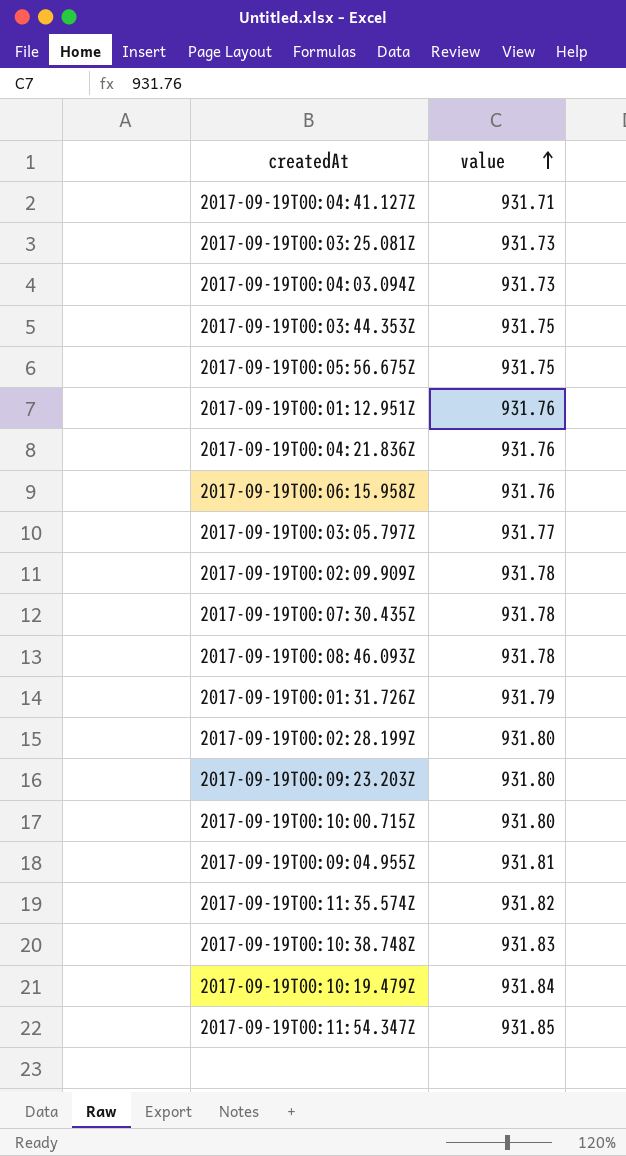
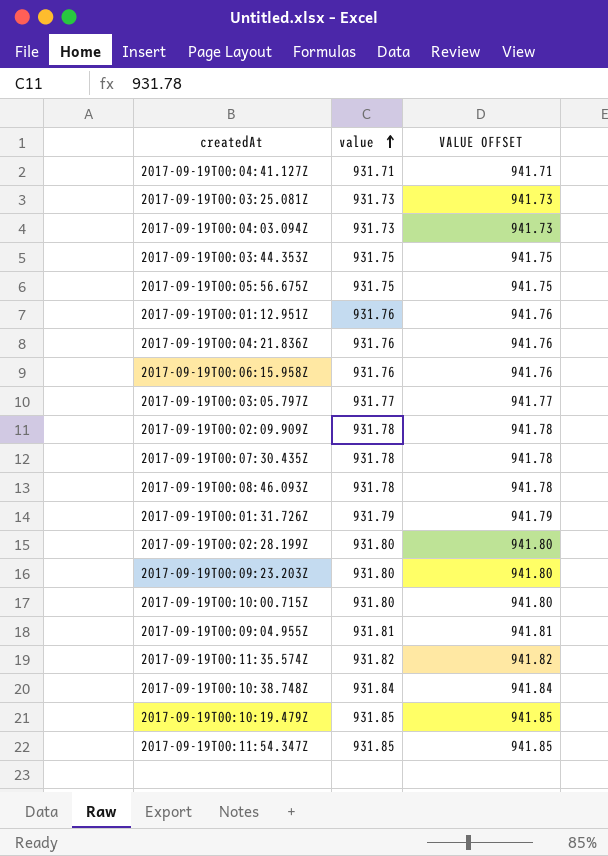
column VALUE OFFSET | formula: none -> [value] + 10
2017-09-19T00:10:38.748Z | value: 931.83 -> 931.84
2017-09-19T00:10:19.479Z | value: 931.84 -> 931.85

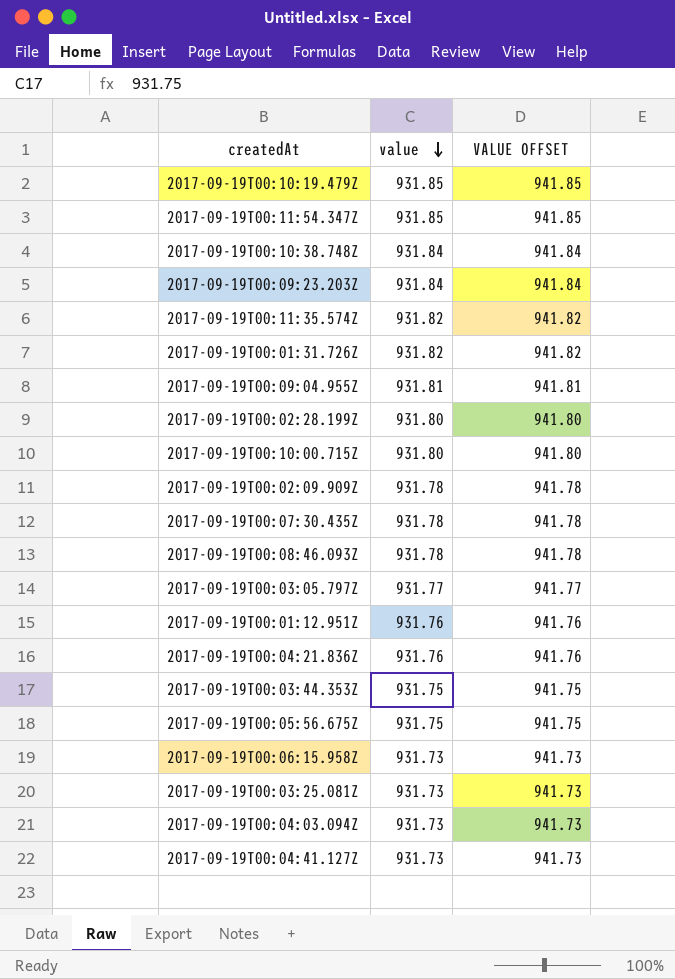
row order: value ascending -> value descending
2017-09-19T00:09:23.203Z | value: 931.80 -> 931.84
2017-09-19T00:09:23.203Z | VALUE OFFSET: 941.80 -> 941.84
2017-09-19T00:01:31.726Z | value: 931.79 -> 931.82
2017-09-19T00:01:31.726Z | VALUE OFFSET: 941.79 -> 941.82
2017-09-19T00:06:15.958Z | value: 931.76 -> 931.73
2017-09-19T00:06:15.958Z | VALUE OFFSET: 941.76 -> 941.73
2017-09-19T00:04:41.127Z | value: 931.71 -> 931.73
2017-09-19T00:04:41.127Z | VALUE OFFSET: 941.71 -> 941.73

